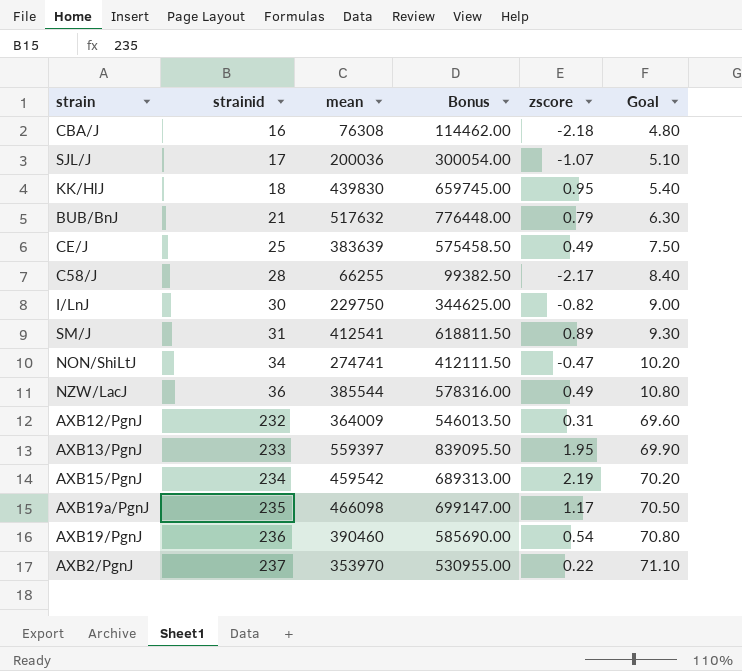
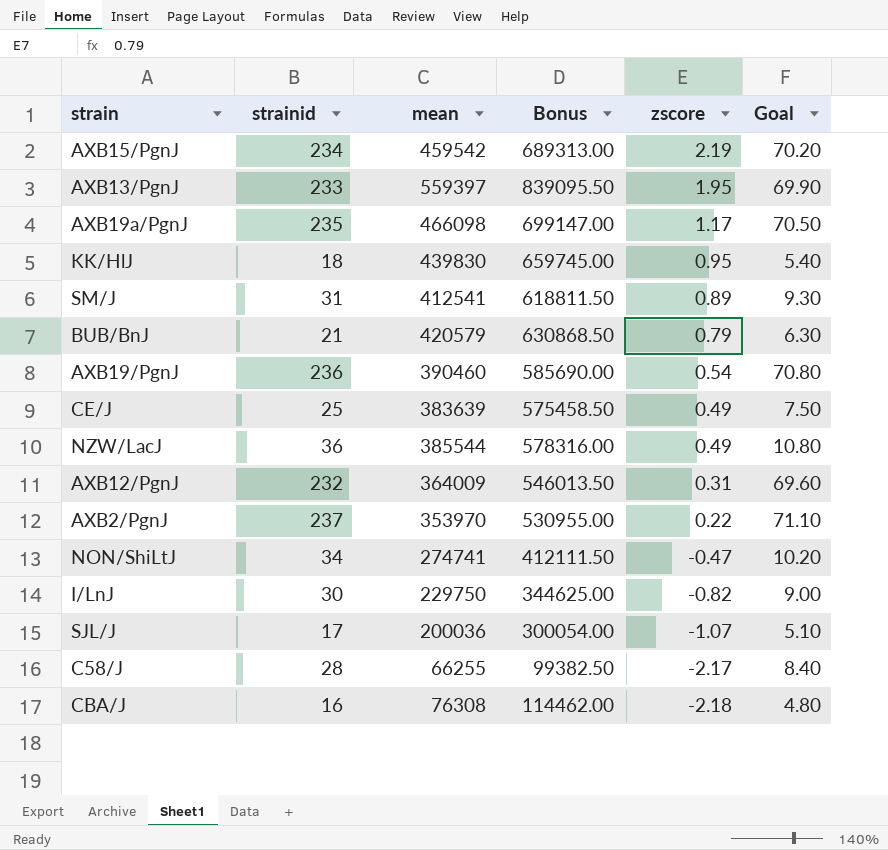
row order: strainid ascending -> zscore descending
BUB/BnJ | mean: 517632 -> 420579
BUB/BnJ | Bonus: 776448.00 -> 630868.50

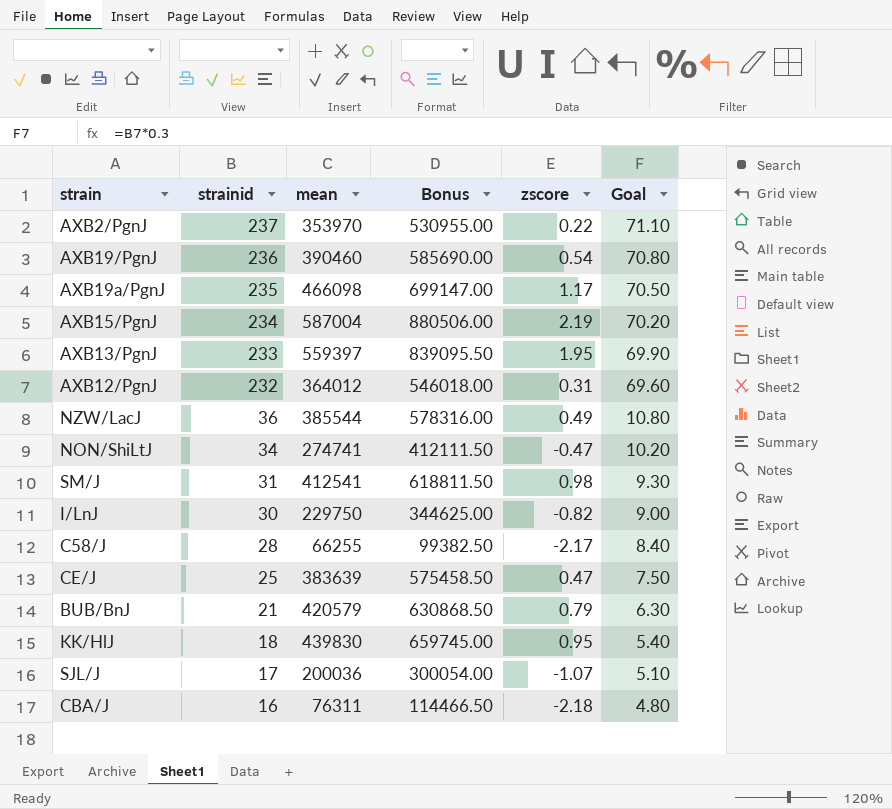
row order: zscore descending -> strainid descending
AXB15/PgnJ | mean: 459542 -> 587004
AXB15/PgnJ | Bonus: 689313.00 -> 880506.00
AXB12/PgnJ | mean: 364009 -> 364012
AXB12/PgnJ | Bonus: 546013.50 -> 546018.00
SM/J | zscore: 0.89 -> 0.98
CE/J | zscore: 0.49 -> 0.47
CBA/J | mean: 76308 -> 76311
CBA/J | Bonus: 114462.00 -> 114466.50

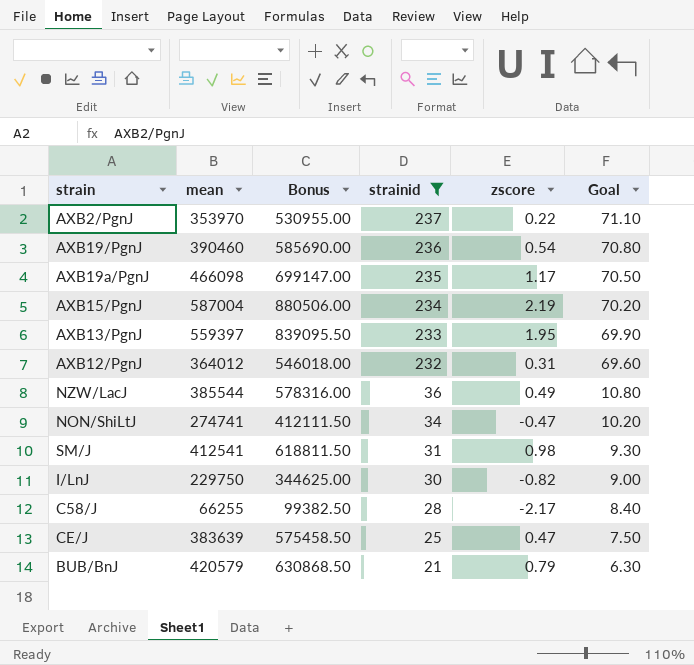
filter: none -> strainid >= 21
column strainid | position: 2 -> 4

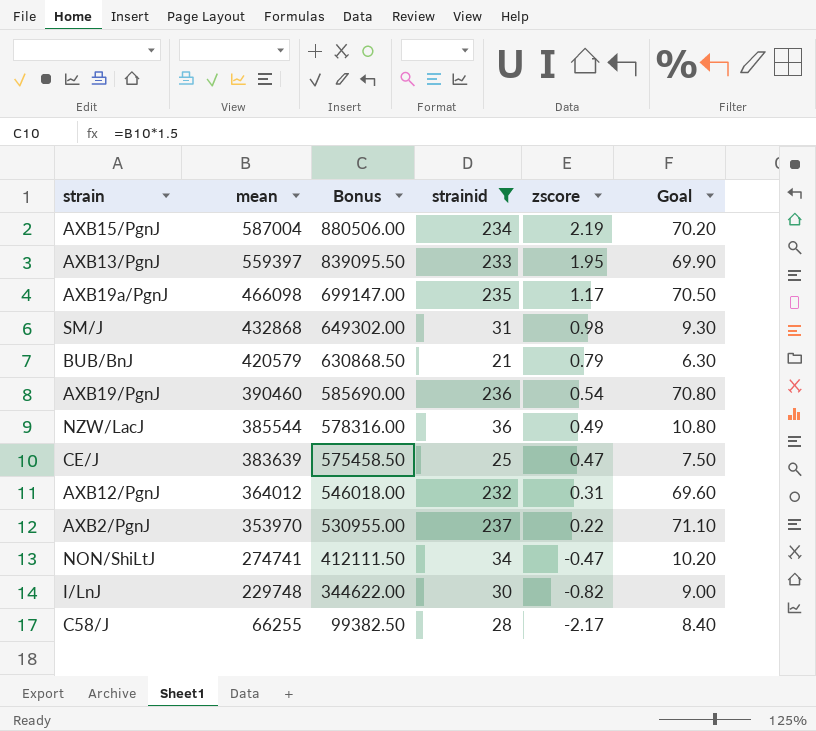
row order: strainid descending -> mean descending
SM/J | mean: 412541 -> 432868
SM/J | Bonus: 618811.50 -> 649302.00
I/LnJ | mean: 229750 -> 229748
I/LnJ | Bonus: 344625.00 -> 344622.00

